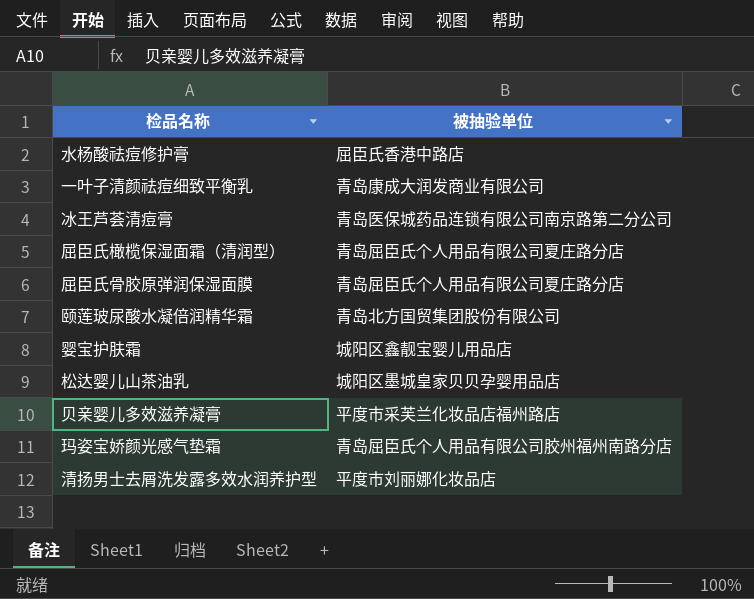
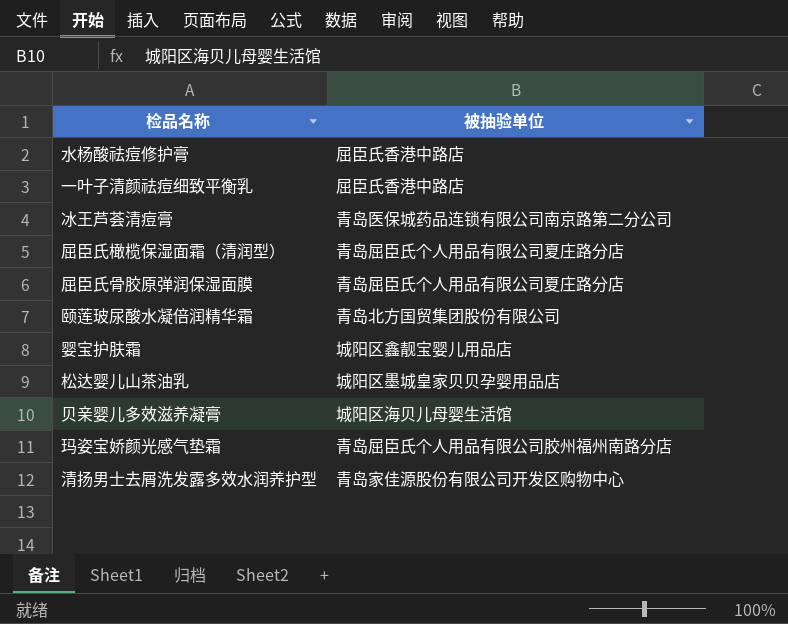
一叶子清颜祛痘细致平衡乳 | 被抽验单位: 青岛康成大润发商业有限公司 -> 屈臣氏香港中路店
贝亲婴儿多效滋养凝膏 | 被抽验单位: 平度市采芙兰化妆品店福州路店 -> 城阳区海贝儿母婴生活馆
清扬男士去屑洗发露多效水润养护型 | 被抽验单位: 平度市刘丽娜化妆品店 -> 青岛家佳源股份有限公司开发区购物中心

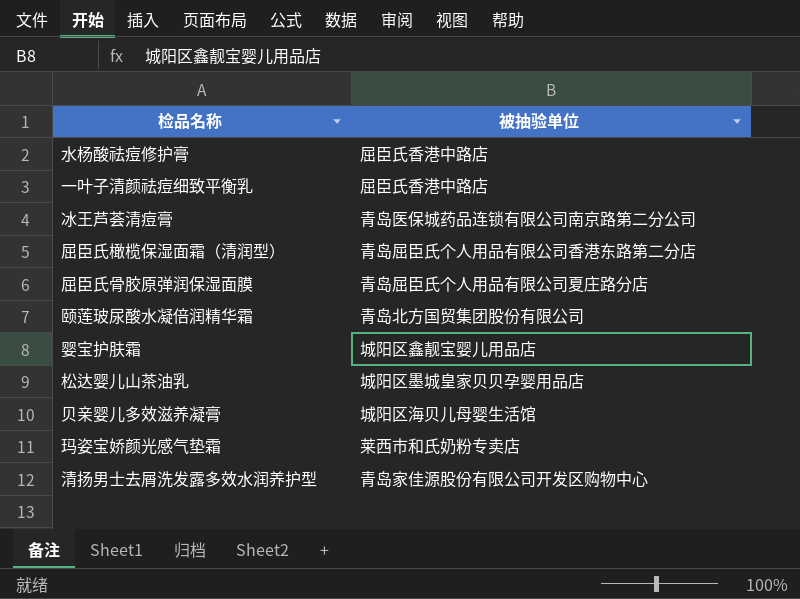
屈臣氏橄榄保湿面霜（清润型） | 被抽验单位: 青岛屈臣氏个人用品有限公司夏庄路分店 -> 青岛屈臣氏个人用品有限公司香港东路第二分店
玛姿宝娇颜光感气垫霜 | 被抽验单位: 青岛屈臣氏个人用品有限公司胶州福州南路分店 -> 莱西市和氏奶粉专卖店

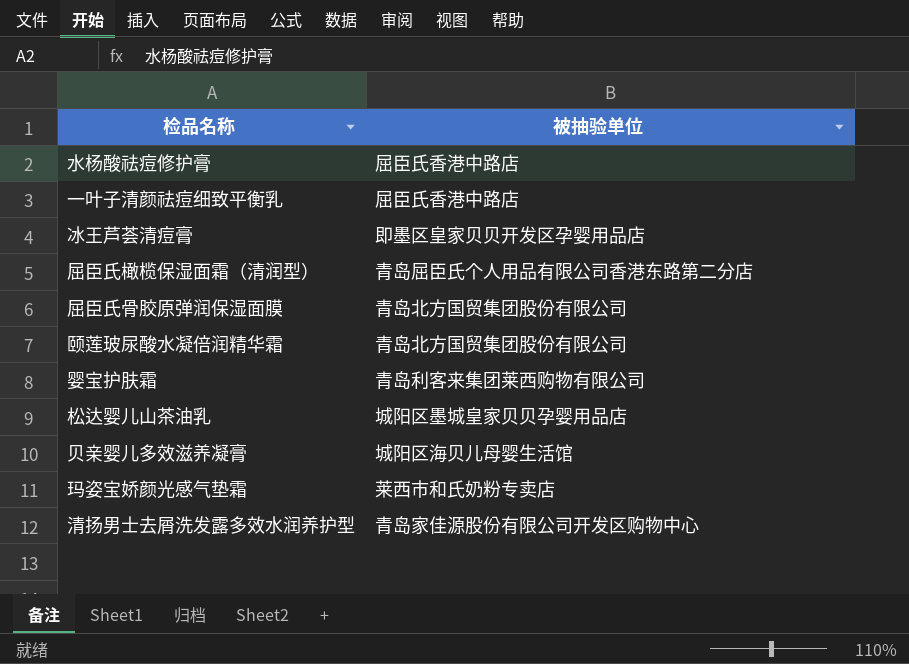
冰王芦荟清痘膏 | 被抽验单位: 青岛医保城药品连锁有限公司南京路第二分公司 -> 即墨区皇家贝贝开发区孕婴用品店
屈臣氏骨胶原弹润保湿面膜 | 被抽验单位: 青岛屈臣氏个人用品有限公司夏庄路分店 -> 青岛北方国贸集团股份有限公司
婴宝护肤霜 | 被抽验单位: 城阳区鑫靓宝婴儿用品店 -> 青岛利客来集团莱西购物有限公司

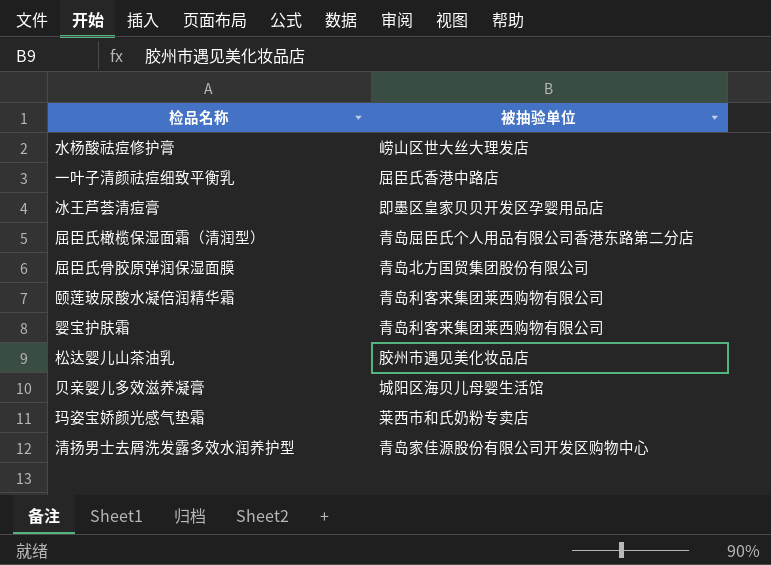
水杨酸祛痘修护膏 | 被抽验单位: 屈臣氏香港中路店 -> 崂山区世大丝大理发店
颐莲玻尿酸水凝倍润精华霜 | 被抽验单位: 青岛北方国贸集团股份有限公司 -> 青岛利客来集团莱西购物有限公司
松达婴儿山茶油乳 | 被抽验单位: 城阳区墨城皇家贝贝孕婴用品店 -> 胶州市遇见美化妆品店

